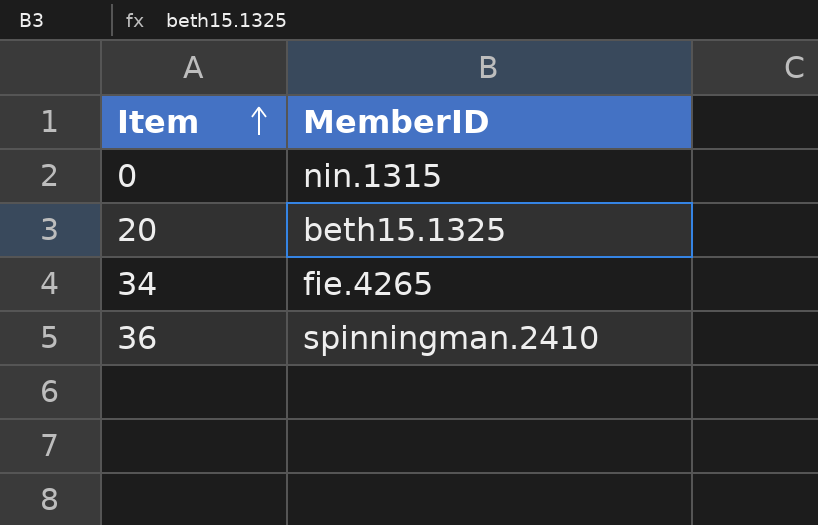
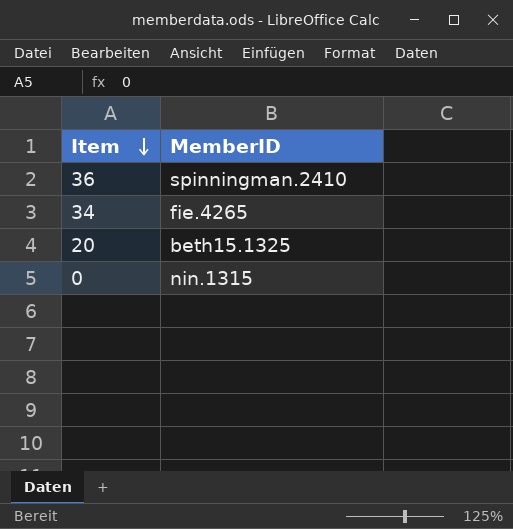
row order: Item ascending -> Item descending

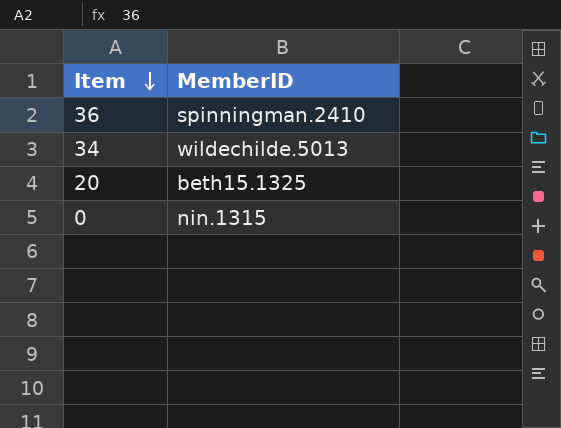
34 | MemberID: fie.4265 -> wildechilde.5013

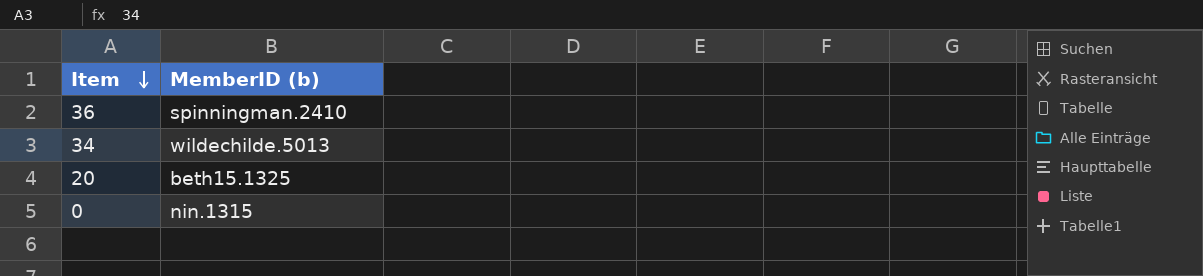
column name: MemberID -> MemberID (b)

